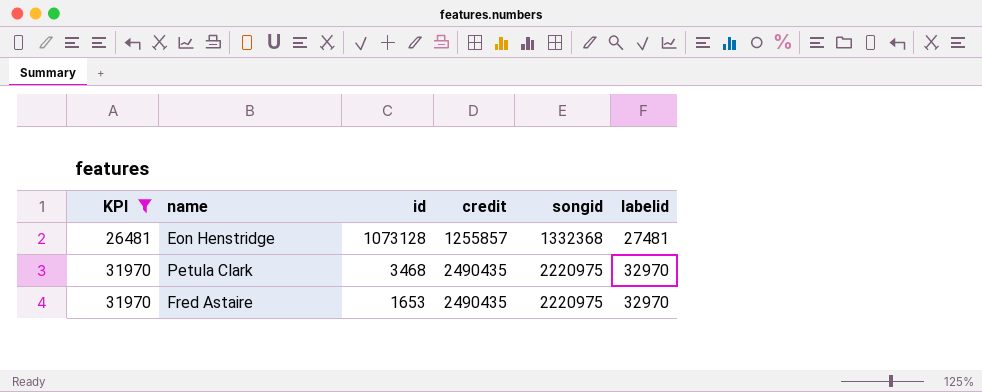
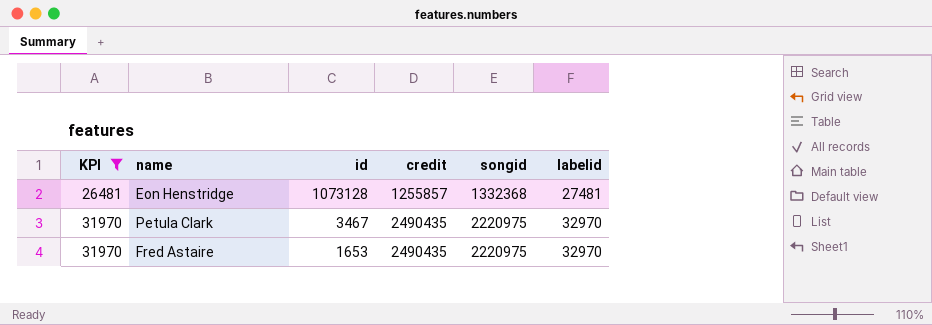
Petula Clark | id: 3468 -> 3467

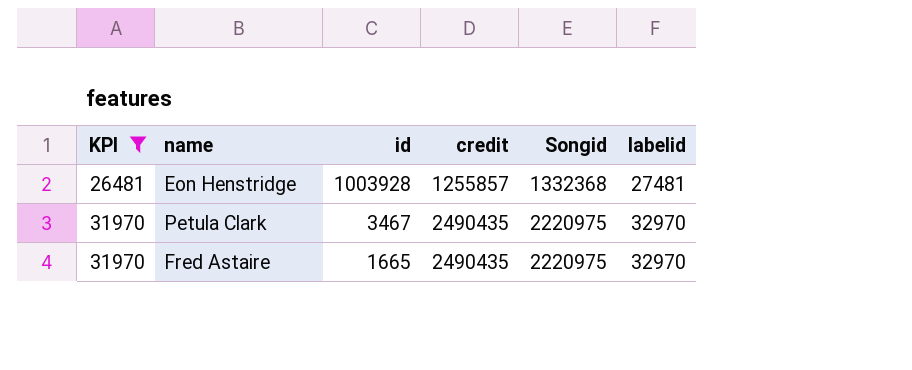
column name: songid -> Songid
Eon Henstridge | id: 1073128 -> 1003928
Fred Astaire | id: 1653 -> 1665

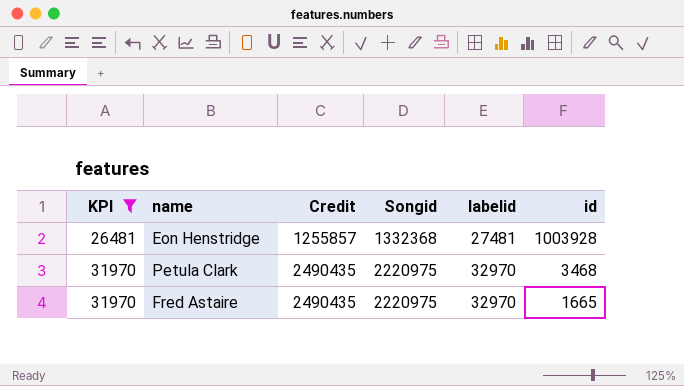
column name: credit -> Credit
column id | position: 3 -> 6
Petula Clark | id: 3467 -> 3468

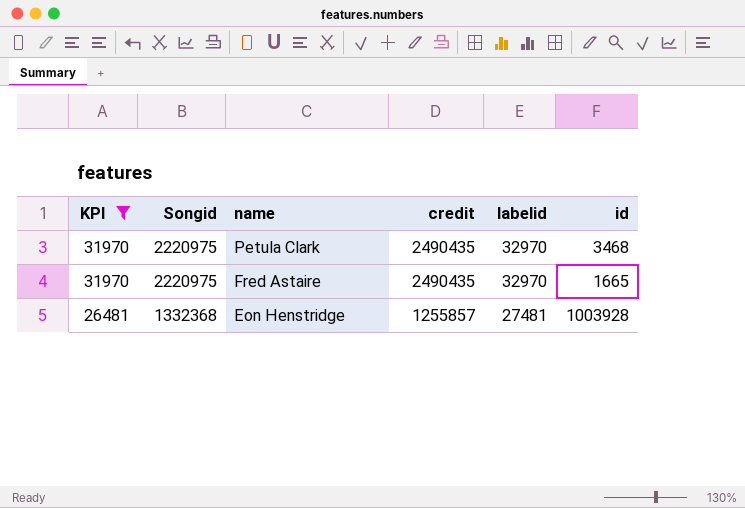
row order: KPI ascending -> KPI descending
column Songid | position: 4 -> 2
column name: Credit -> credit

